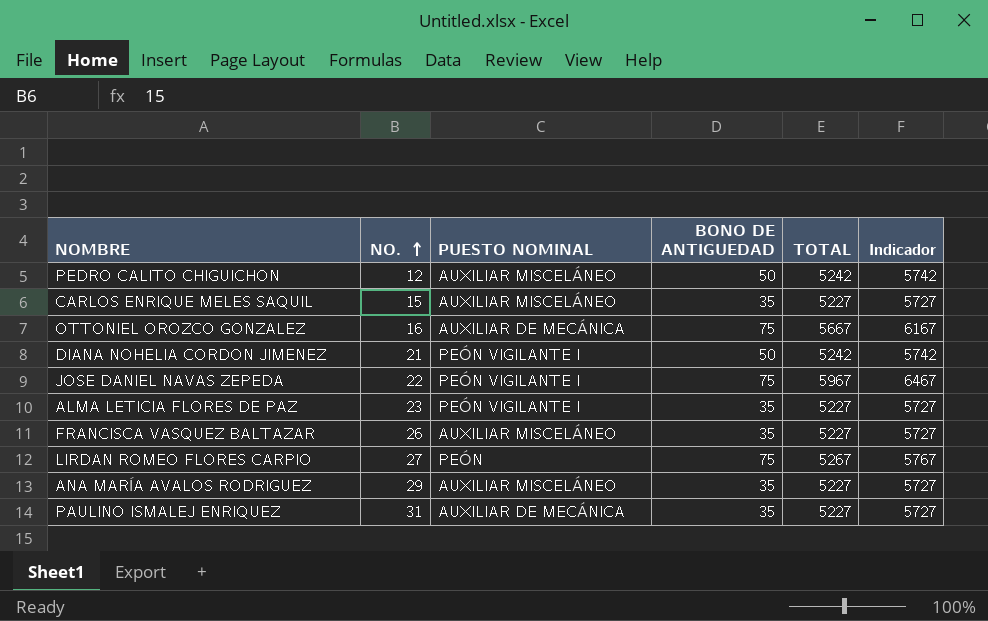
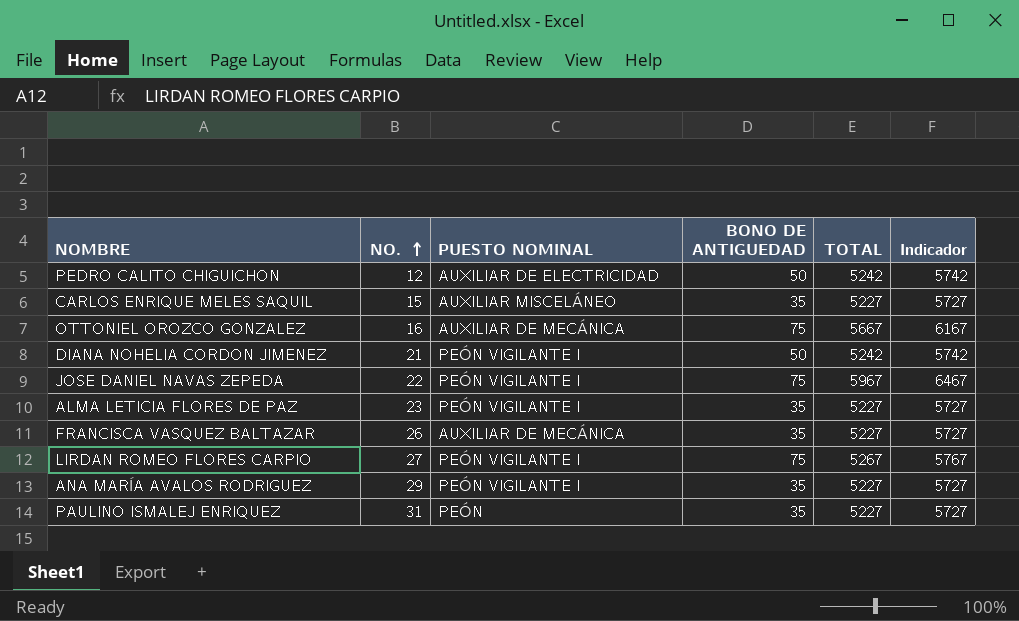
PEDRO CALITO CHIGUICHON | PUESTO NOMINAL: AUXILIAR MISCELÁNEO -> AUXILIAR DE ELECTRICIDAD
FRANCISCA VASQUEZ BALTAZAR | PUESTO NOMINAL: AUXILIAR MISCELÁNEO -> AUXILIAR DE MECÁNICA
LIRDAN ROMEO FLORES CARPIO | PUESTO NOMINAL: PEÓN -> PEÓN VIGILANTE I
ANA MARÍA AVALOS RODRIGUEZ | PUESTO NOMINAL: AUXILIAR MISCELÁNEO -> PEÓN VIGILANTE I
PAULINO ISMALEJ ENRIQUEZ | PUESTO NOMINAL: AUXILIAR DE MECÁNICA -> PEÓN

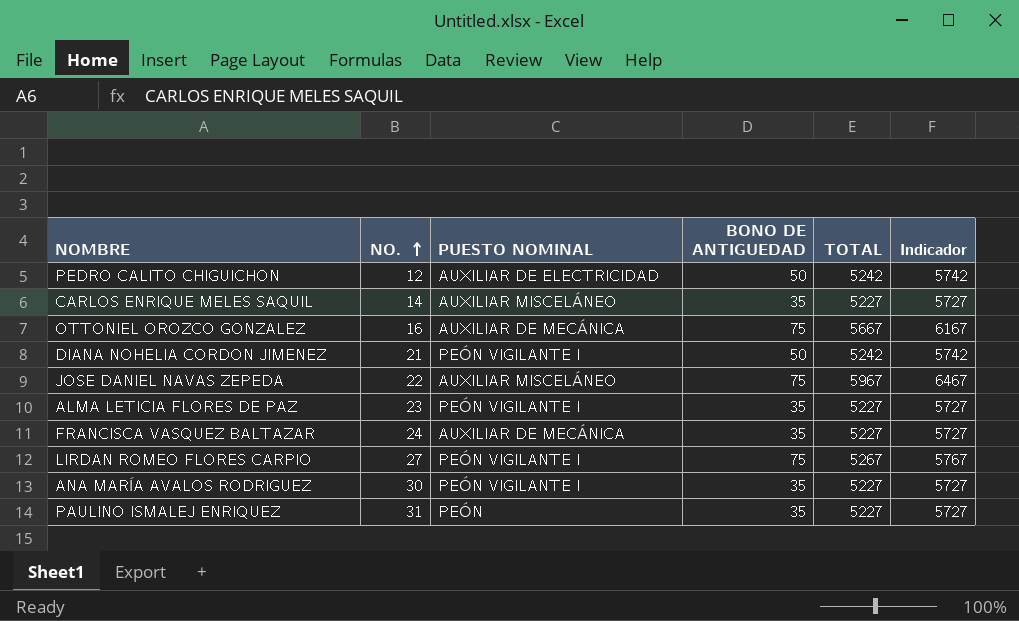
CARLOS ENRIQUE MELES SAQUIL | NO.: 15 -> 14
JOSE DANIEL NAVAS ZEPEDA | PUESTO NOMINAL: PEÓN VIGILANTE I -> AUXILIAR MISCELÁNEO
FRANCISCA VASQUEZ BALTAZAR | NO.: 26 -> 24
ANA MARÍA AVALOS RODRIGUEZ | NO.: 29 -> 30

